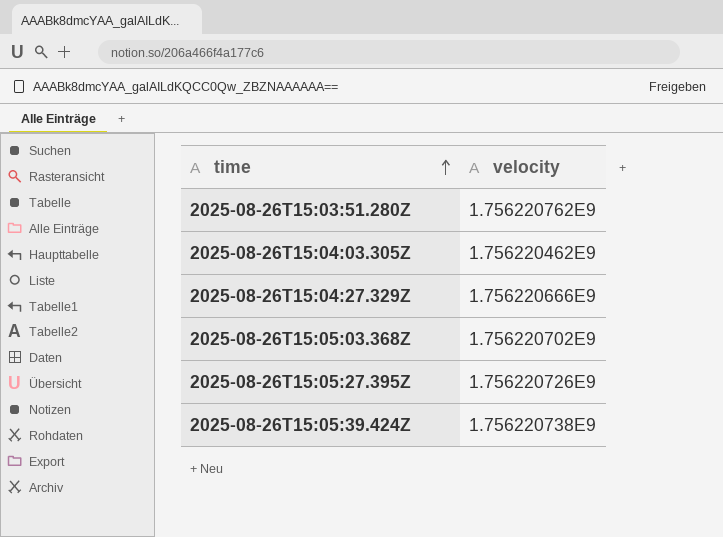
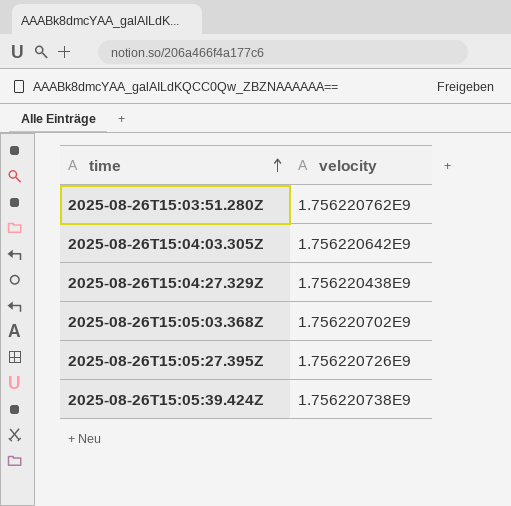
2025-08-26T15:04:03.305Z | velocity: 1.756220462E9 -> 1.756220642E9
2025-08-26T15:04:27.329Z | velocity: 1.756220666E9 -> 1.756220438E9

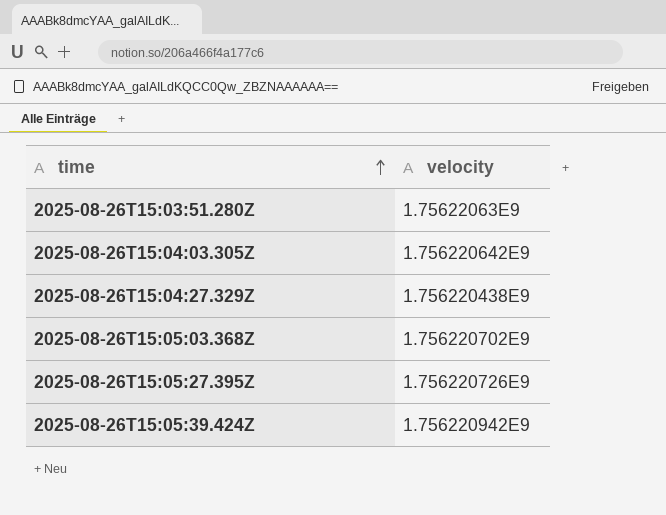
2025-08-26T15:03:51.280Z | velocity: 1.756220762E9 -> 1.75622063E9
2025-08-26T15:05:39.424Z | velocity: 1.756220738E9 -> 1.756220942E9

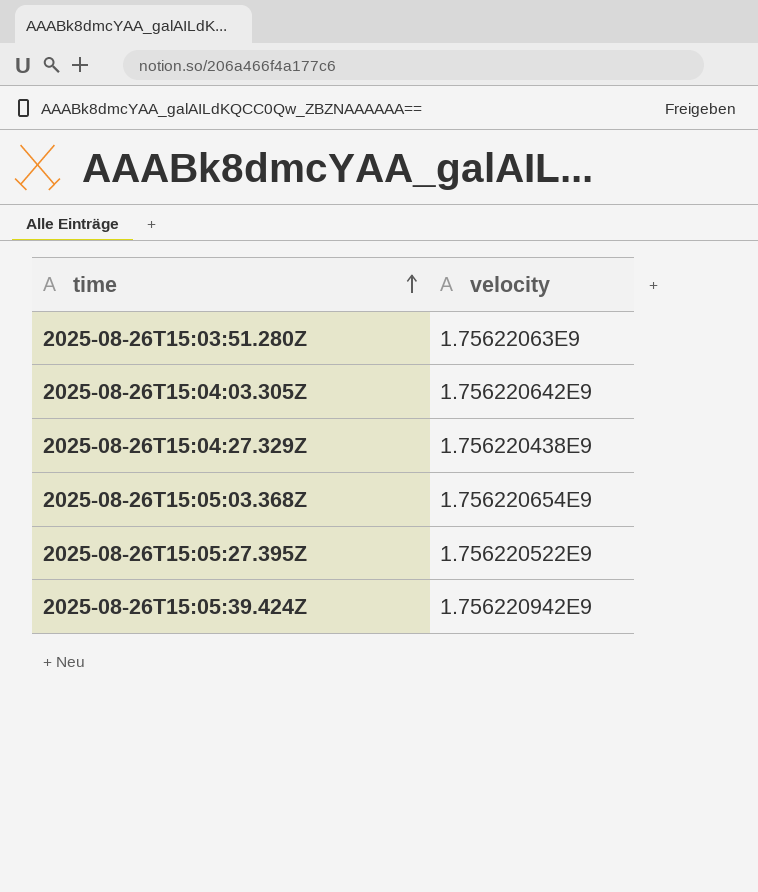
2025-08-26T15:05:03.368Z | velocity: 1.756220702E9 -> 1.756220654E9
2025-08-26T15:05:27.395Z | velocity: 1.756220726E9 -> 1.756220522E9

